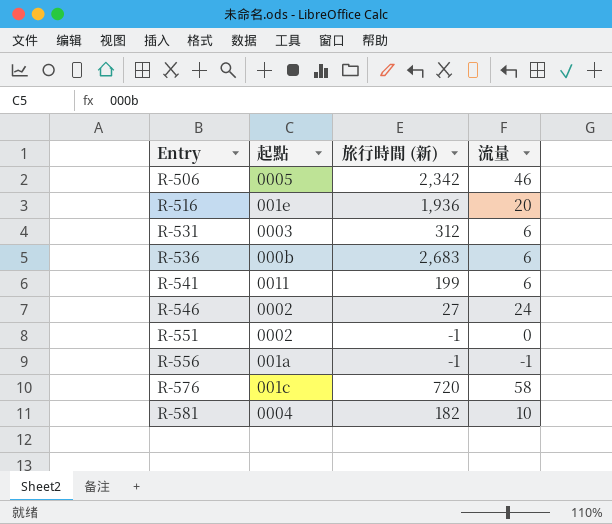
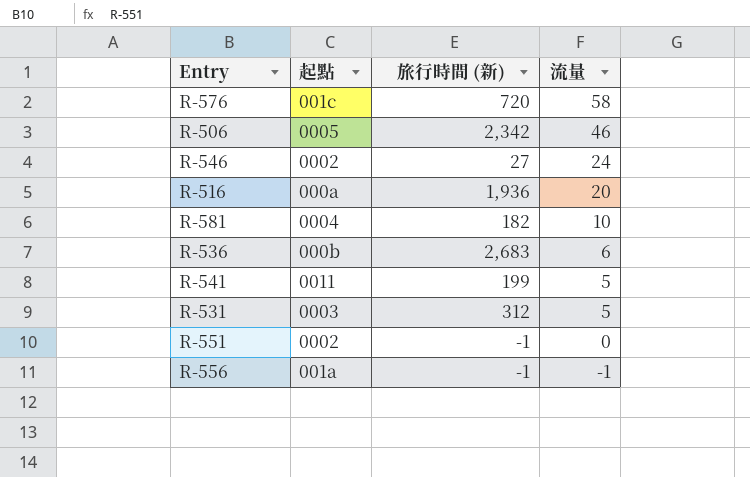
row order: Entry ascending -> 流量 descending
R-516 | 起點: 001e -> 000a
R-541 | 流量: 6 -> 5
R-531 | 流量: 6 -> 5

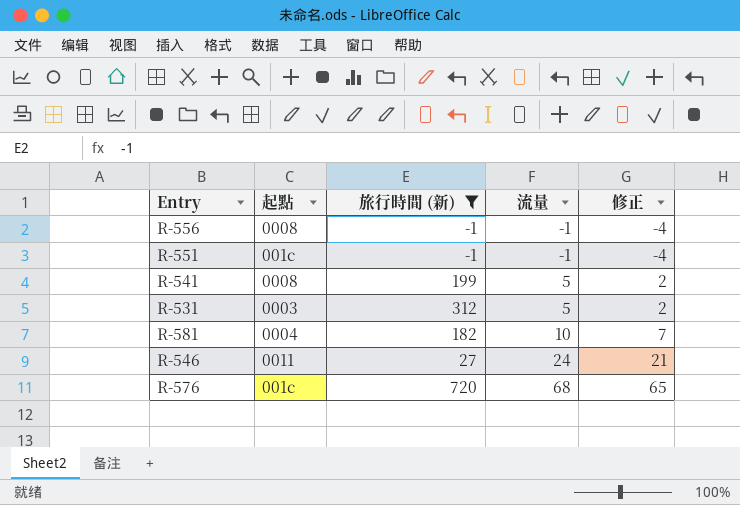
filter: none -> 旅行時間 (新) <= 720
row order: 流量 descending -> 流量 ascending
column 修正 | formula: none -> [流量] - 3
R-556 | 起點: 001a -> 0008
R-551 | 起點: 0002 -> 001c
R-551 | 流量: 0 -> -1
R-541 | 起點: 0011 -> 0008
R-546 | 起點: 0002 -> 0011
R-576 | 流量: 58 -> 68

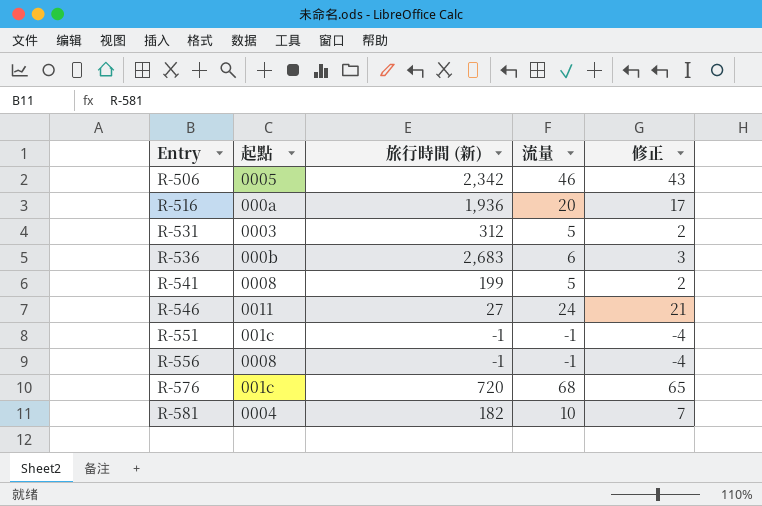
filter: 旅行時間 (新) <= 720 -> none
row order: 流量 ascending -> Entry ascending

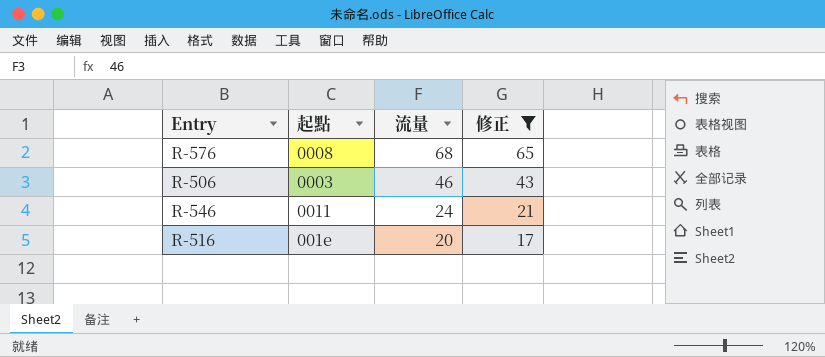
filter: none -> 修正 >= 17
row order: Entry ascending -> 流量 descending
column 旅行時間 (新) | position: 3 -> none
R-576 | 起點: 001c -> 0008
R-506 | 起點: 0005 -> 0003
R-516 | 起點: 000a -> 001e

